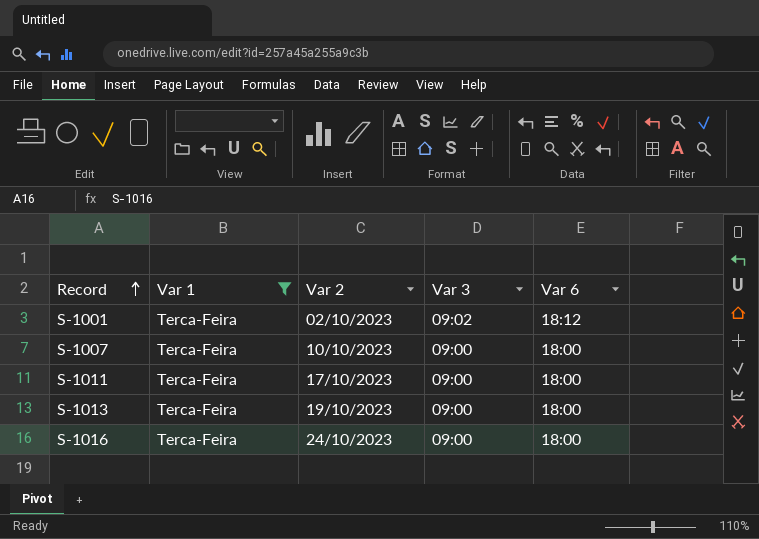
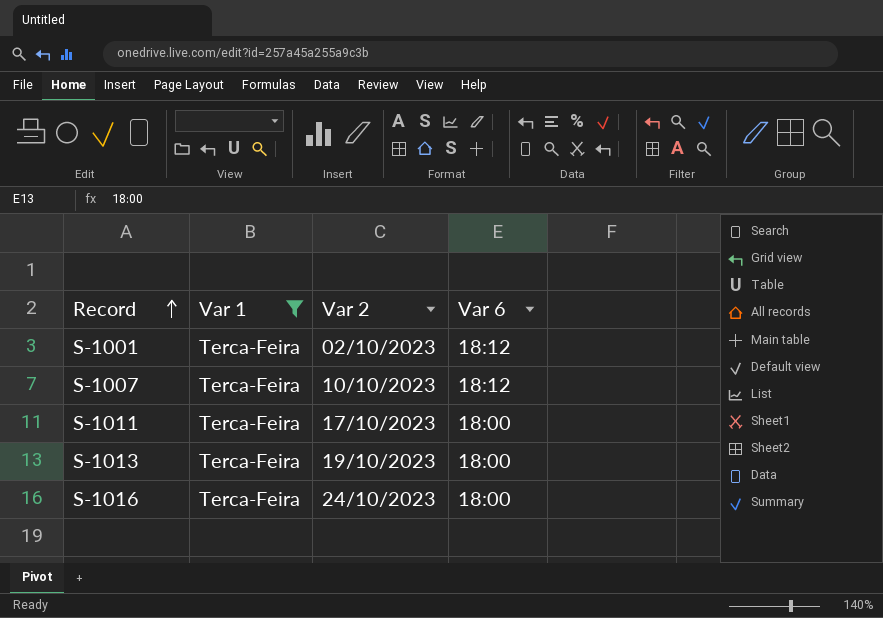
column Var 3 | position: 4 -> none
S-1007 | Var 6: 18:00 -> 18:12

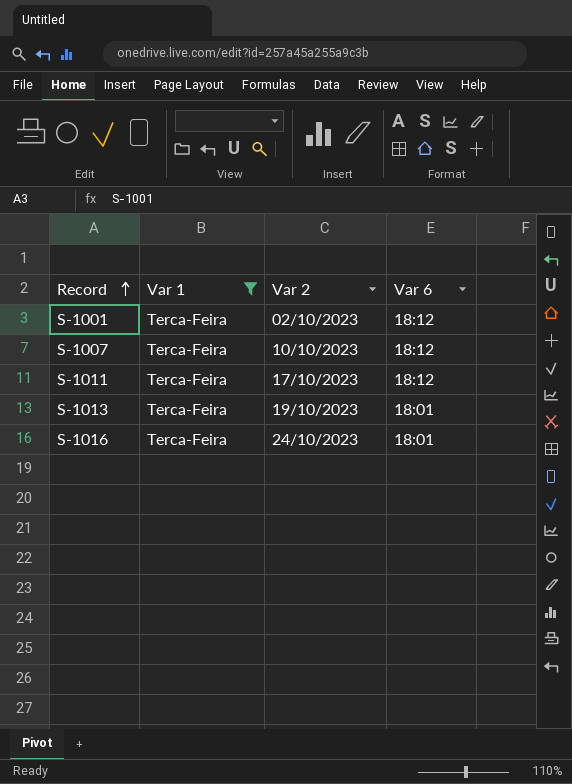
S-1011 | Var 6: 18:00 -> 18:12
S-1013 | Var 6: 18:00 -> 18:01
S-1016 | Var 6: 18:00 -> 18:01

